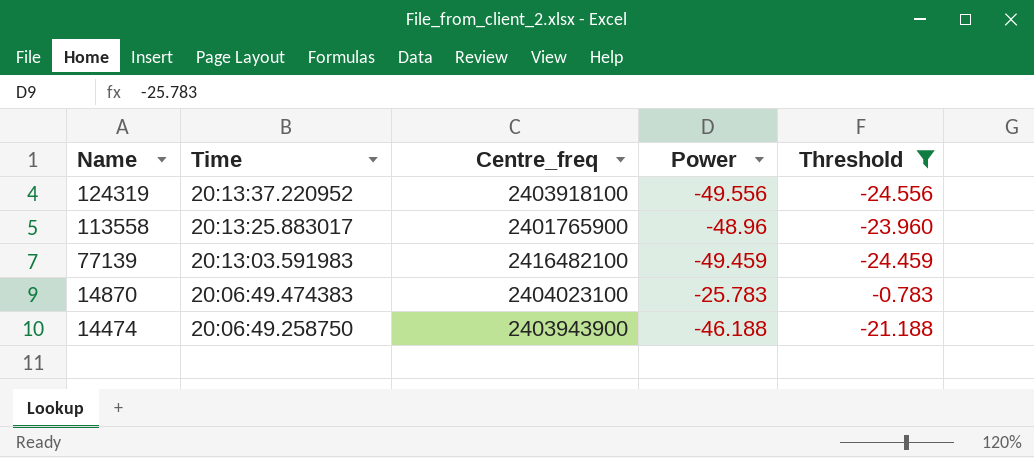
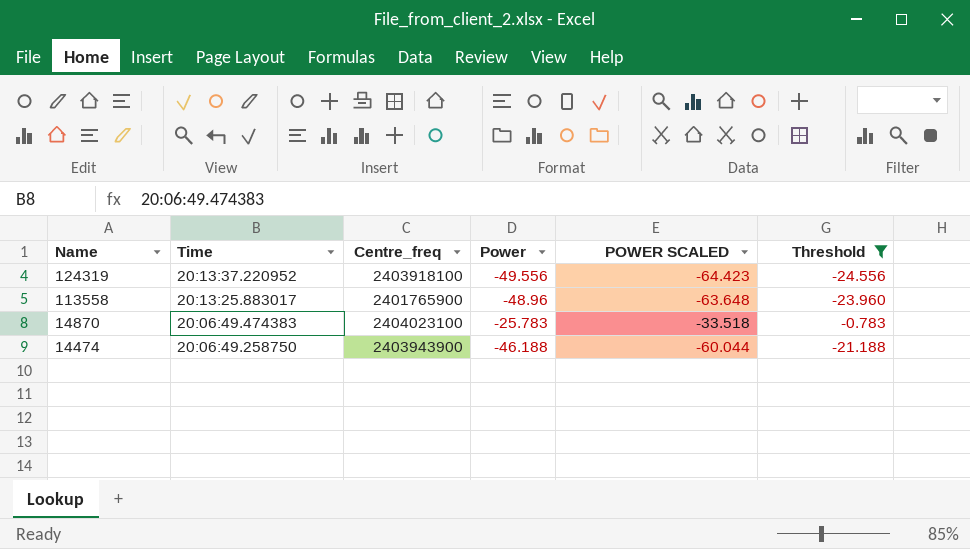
column POWER SCALED | formula: none -> [Power] * 1.3
row 77139: 20:13:03.591983 | 2416482100 | -49.459 | -24.459 -> none

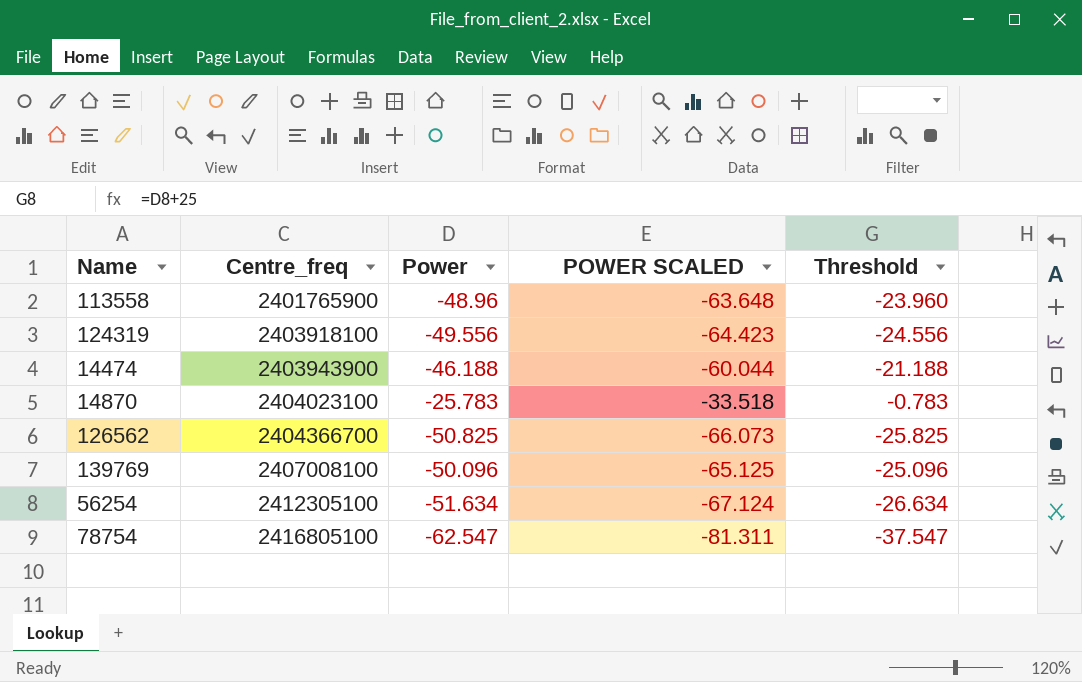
filter: Threshold >= -24.556 -> none
row order: Name descending -> Centre_freq ascending
column Time | position: 2 -> none

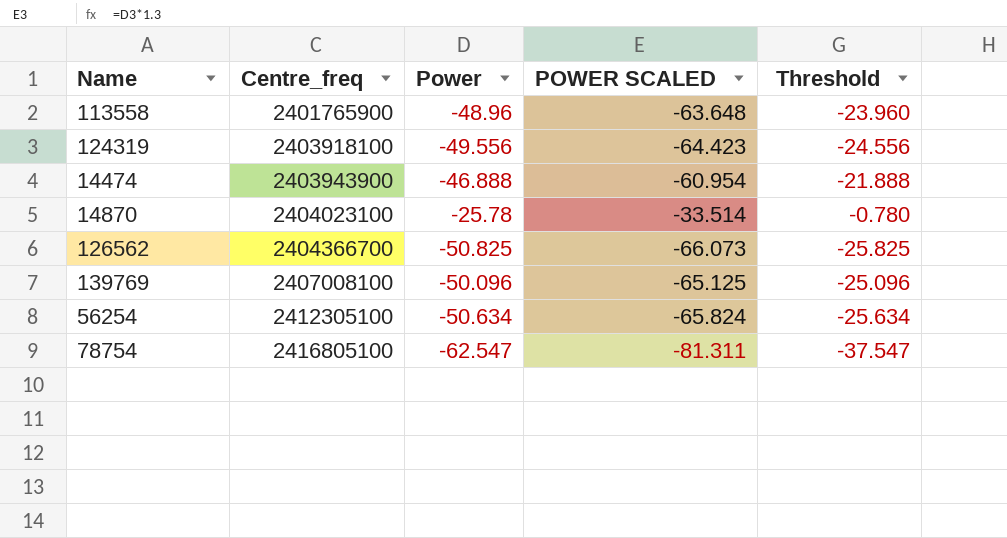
14474 | Power: -46.188 -> -46.888
14474 | POWER SCALED: -60.044 -> -60.954
14474 | Threshold: -21.188 -> -21.888
14870 | Power: -25.783 -> -25.78
14870 | POWER SCALED: -33.518 -> -33.514
14870 | Threshold: -0.783 -> -0.780
56254 | Power: -51.634 -> -50.634
56254 | POWER SCALED: -67.124 -> -65.824
56254 | Threshold: -26.634 -> -25.634

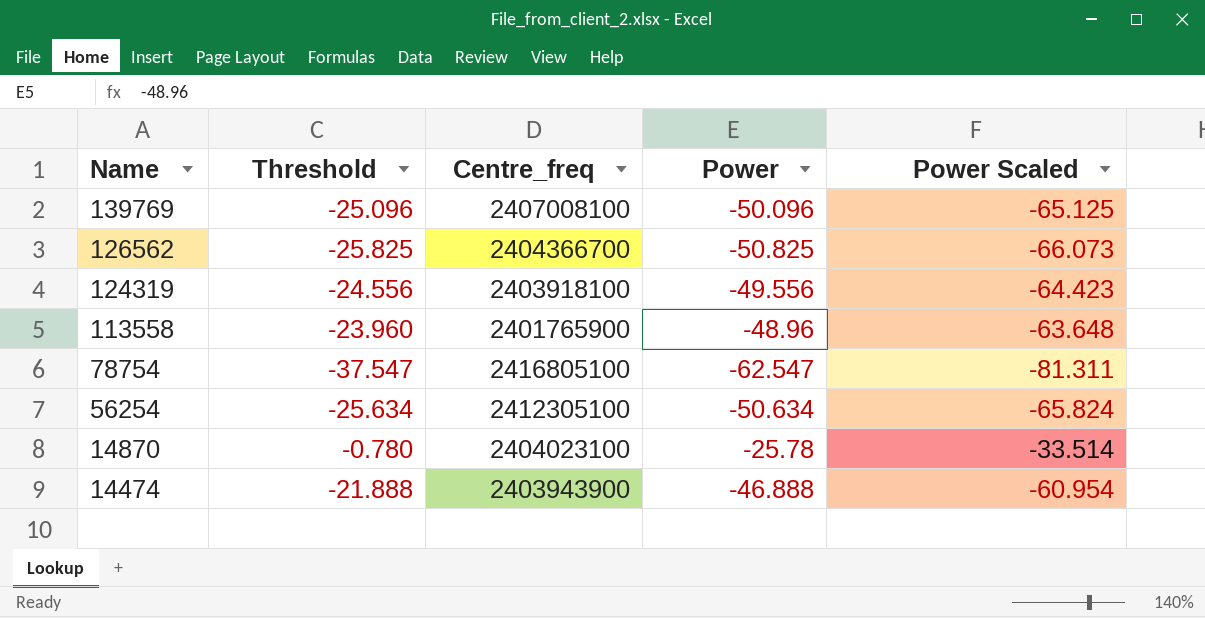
row order: Centre_freq ascending -> Name descending
column Threshold | position: 5 -> 2
column name: POWER SCALED -> Power Scaled

